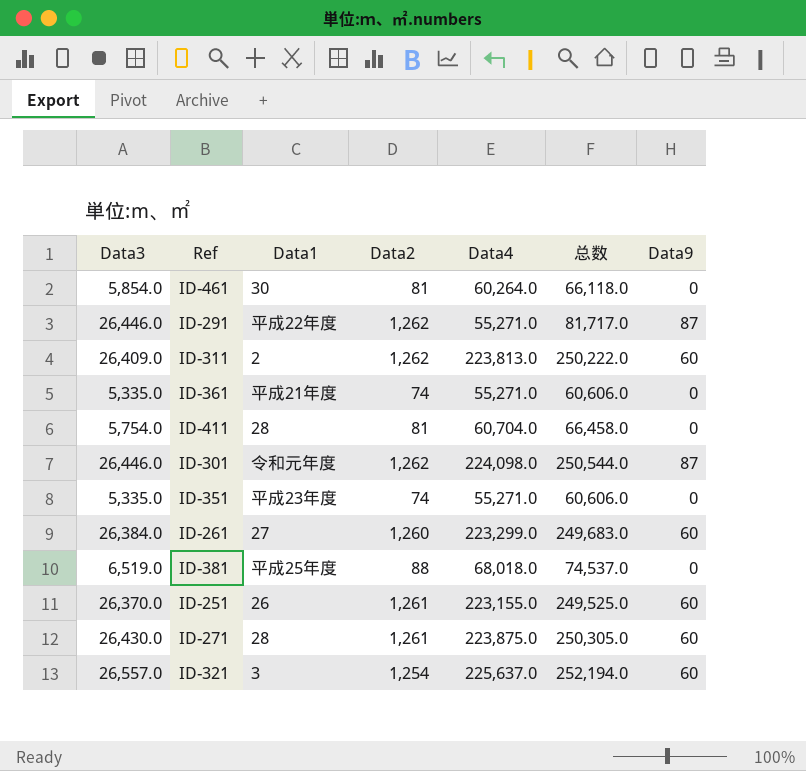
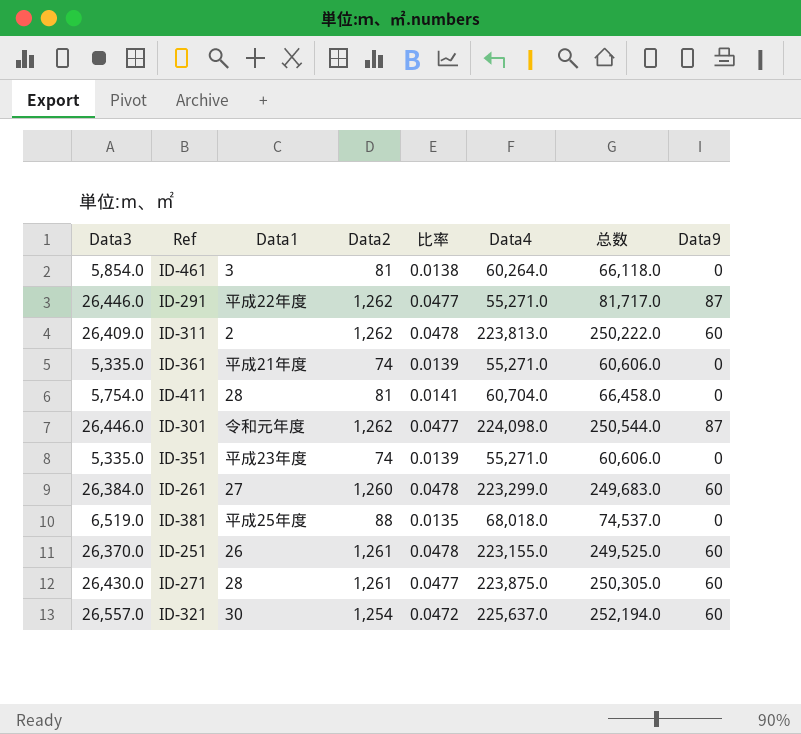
column 比率 | formula: none -> [Data2] / [Data3]
ID-461 | Data1: 30 -> 3
ID-321 | Data1: 3 -> 30

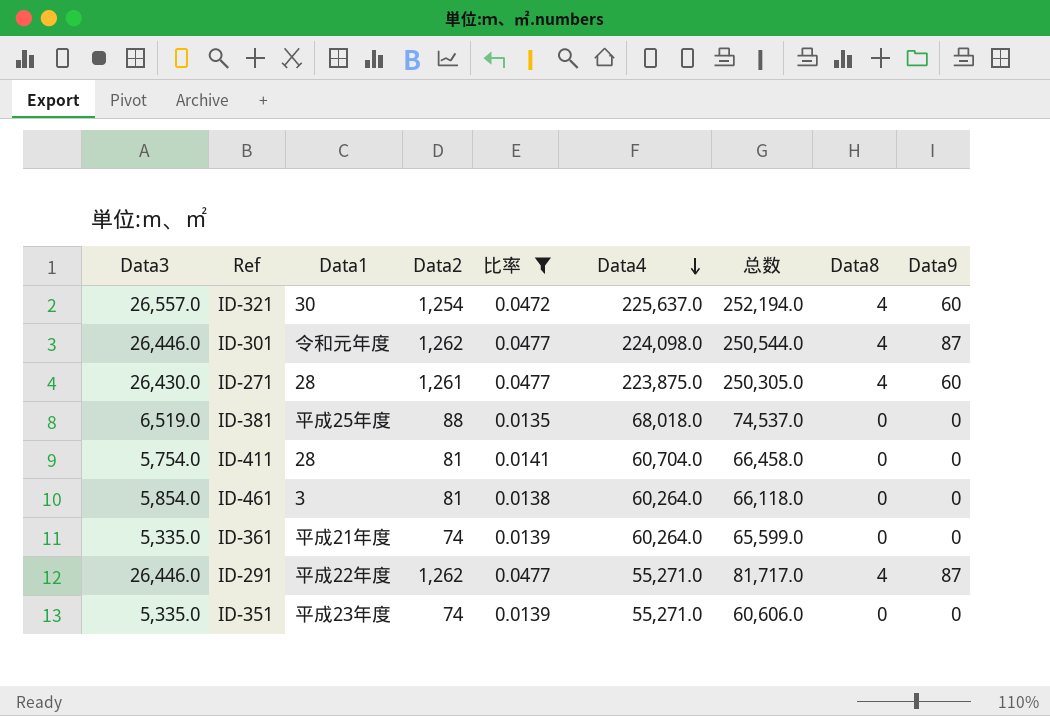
filter: none -> 比率 != 0.0478
row order: none -> Data4 descending
column Data8 | position: none -> 8
ID-361 | Data4: 55,271.0 -> 60,264.0
ID-361 | 总数: 60,606.0 -> 65,599.0

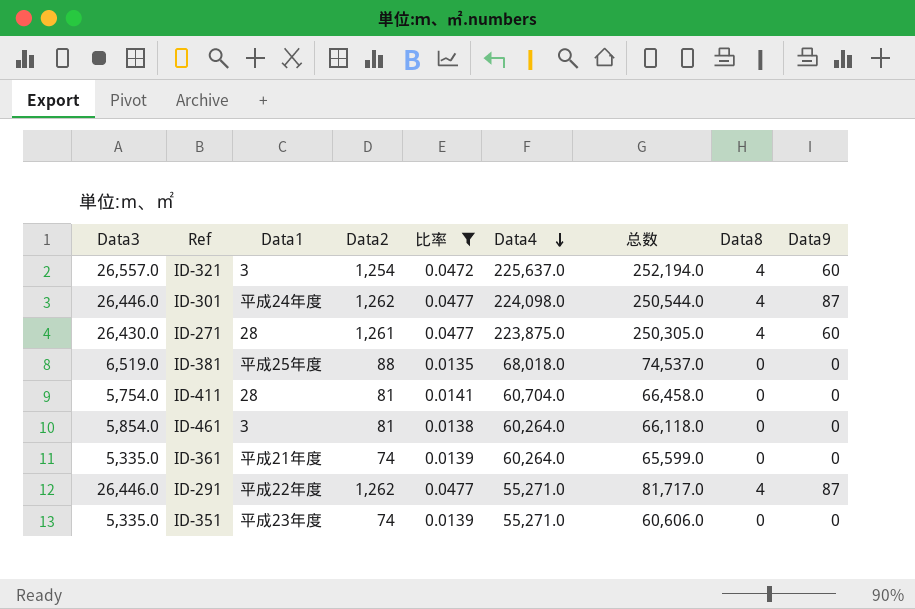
ID-321 | Data1: 30 -> 3
ID-301 | Data1: 令和元年度 -> 平成24年度

